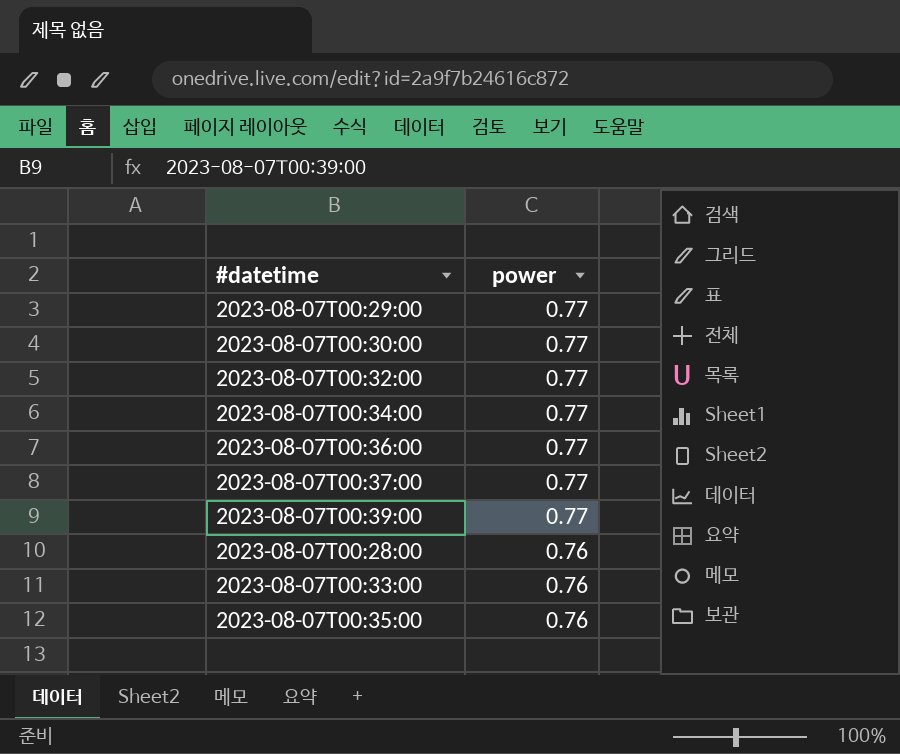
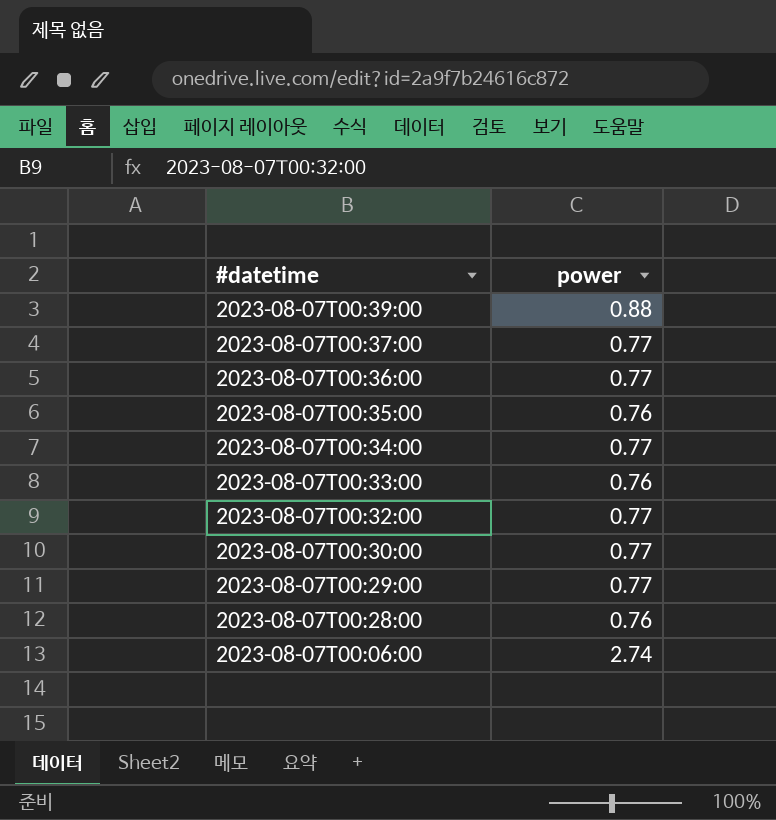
row order: power descending -> #datetime descending
2023-08-07T00:39:00 | power: 0.77 -> 0.88
row 2023-08-07T00:06:00: none -> 2.74

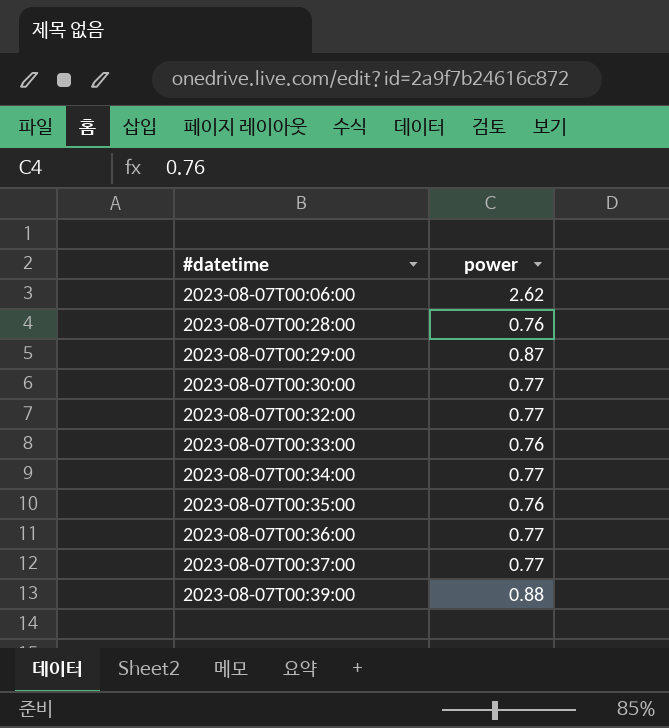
row order: #datetime descending -> #datetime ascending
2023-08-07T00:06:00 | power: 2.74 -> 2.62
2023-08-07T00:29:00 | power: 0.77 -> 0.87

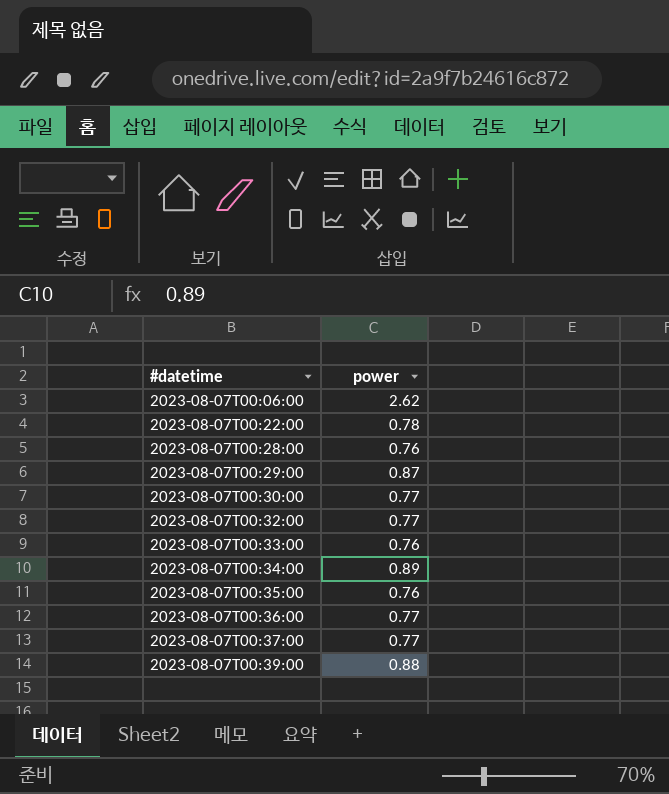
row 2023-08-07T00:22:00: none -> 0.78
2023-08-07T00:34:00 | power: 0.77 -> 0.89

